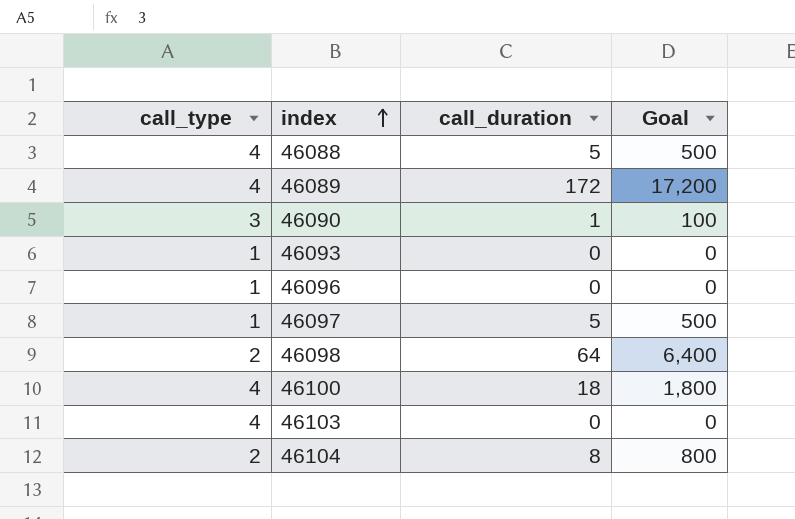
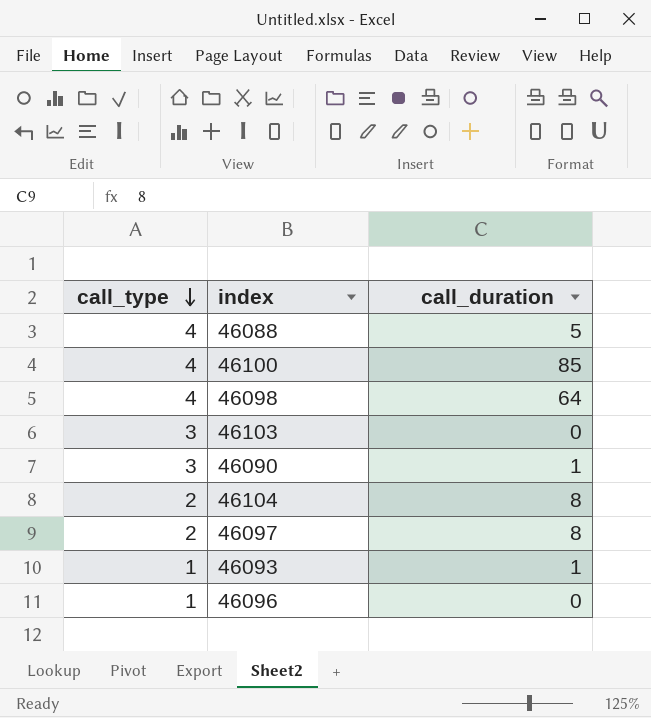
row order: index ascending -> call_type descending
column Goal | formula: [call_duration] * 100 -> none
row 46089: 4 | 172 | 17,200 -> none
46100 | call_duration: 18 -> 85
46098 | call_type: 2 -> 4
46103 | call_type: 4 -> 3
46097 | call_type: 1 -> 2
46097 | call_duration: 5 -> 8
46093 | call_duration: 0 -> 1

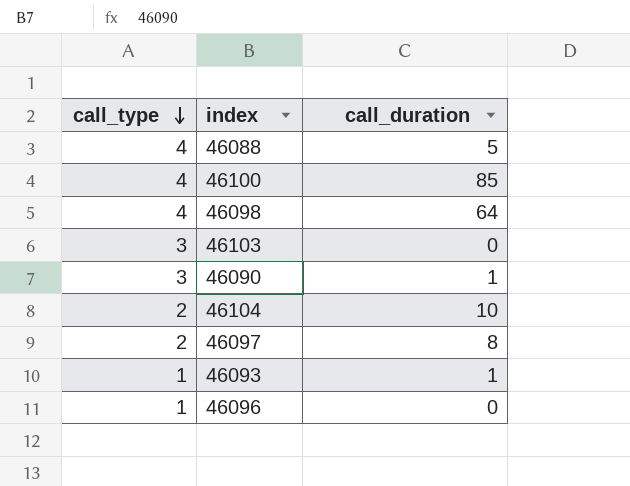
46104 | call_duration: 8 -> 10

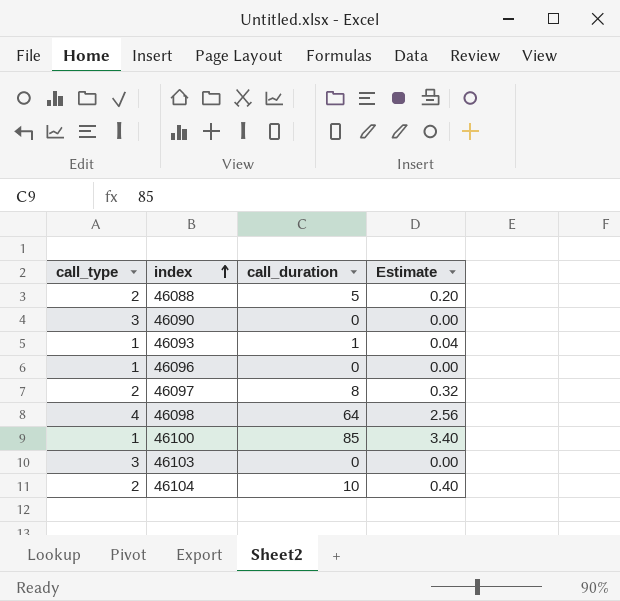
row order: call_type descending -> index ascending
column Estimate | formula: none -> [call_duration] * 0.04
46088 | call_type: 4 -> 2
46090 | call_duration: 1 -> 0
46100 | call_type: 4 -> 1

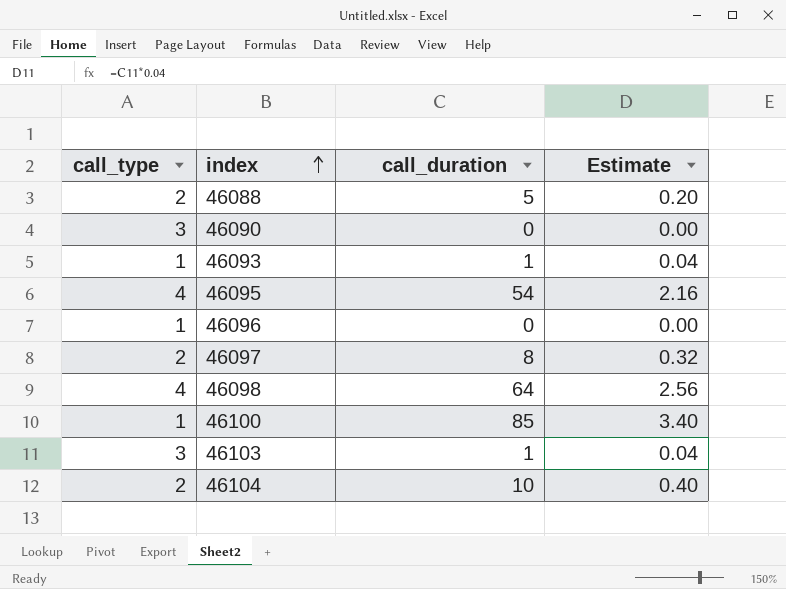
row 46095: none -> 4 | 54 | 2.16
46103 | call_duration: 0 -> 1
46103 | Estimate: 0.00 -> 0.04

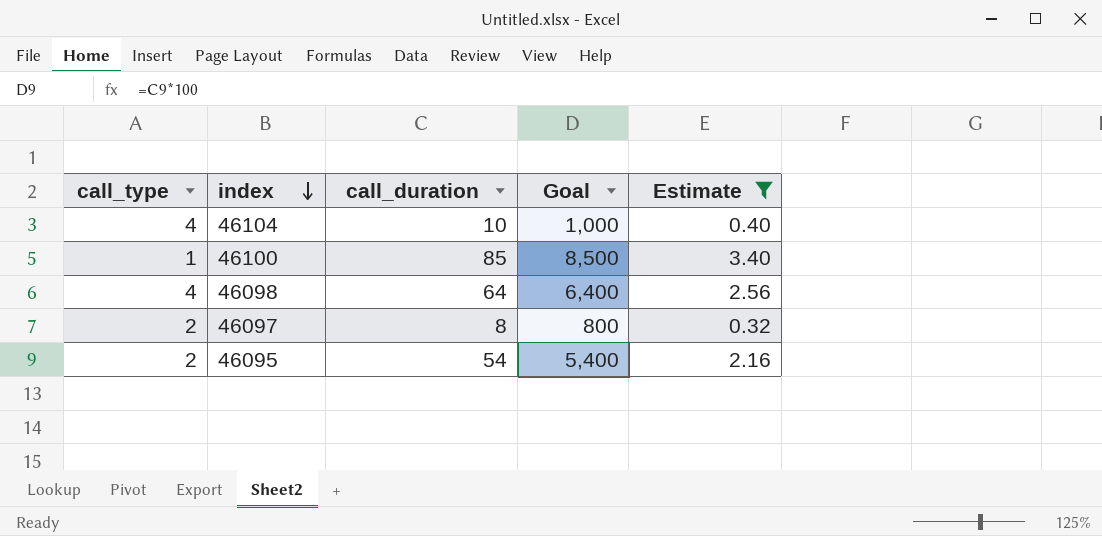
filter: none -> Estimate >= 0.32
row order: index ascending -> index descending
column Goal | formula: none -> [call_duration] * 100
46104 | call_type: 2 -> 4
46095 | call_type: 4 -> 2

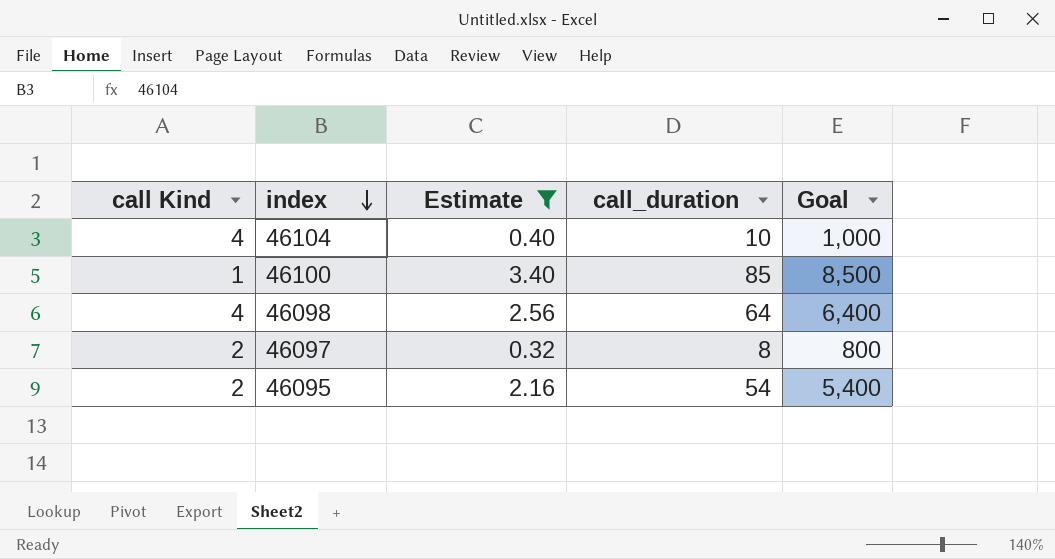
column name: call_type -> call Kind
column Estimate | position: 5 -> 3

